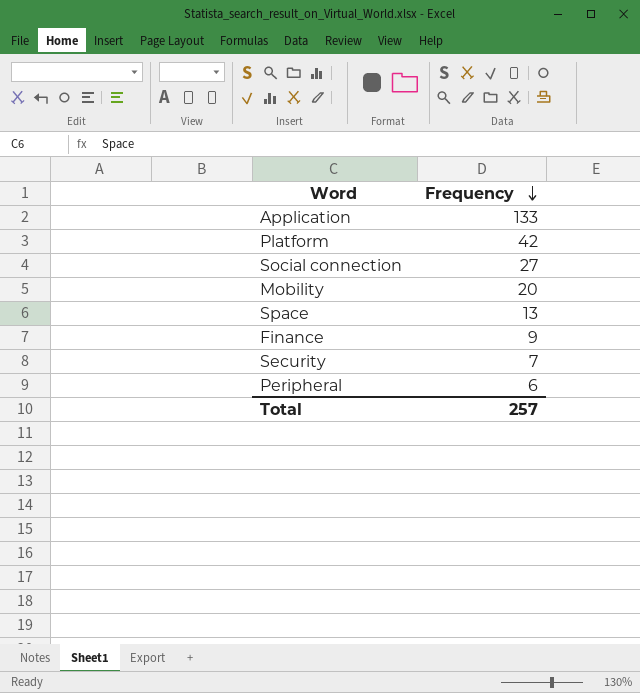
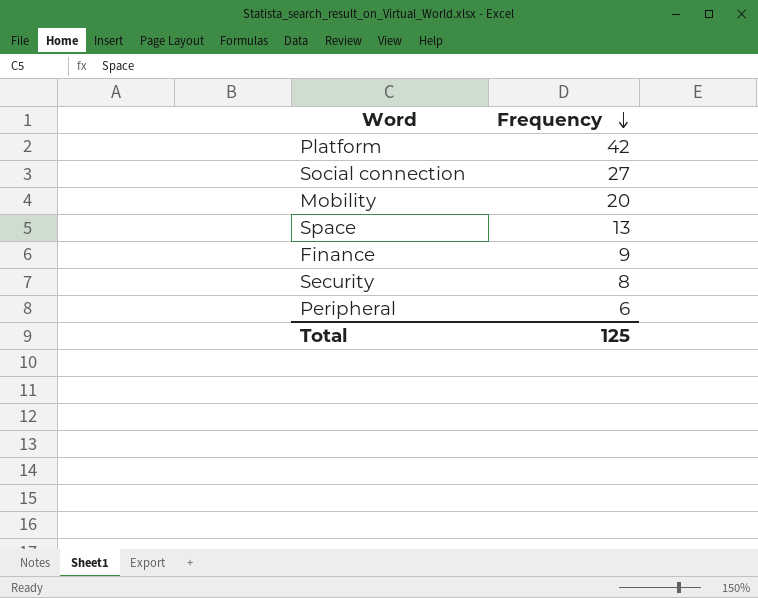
row Application: 133 -> none
Security | Frequency: 7 -> 8
Total | Frequency: 257 -> 125

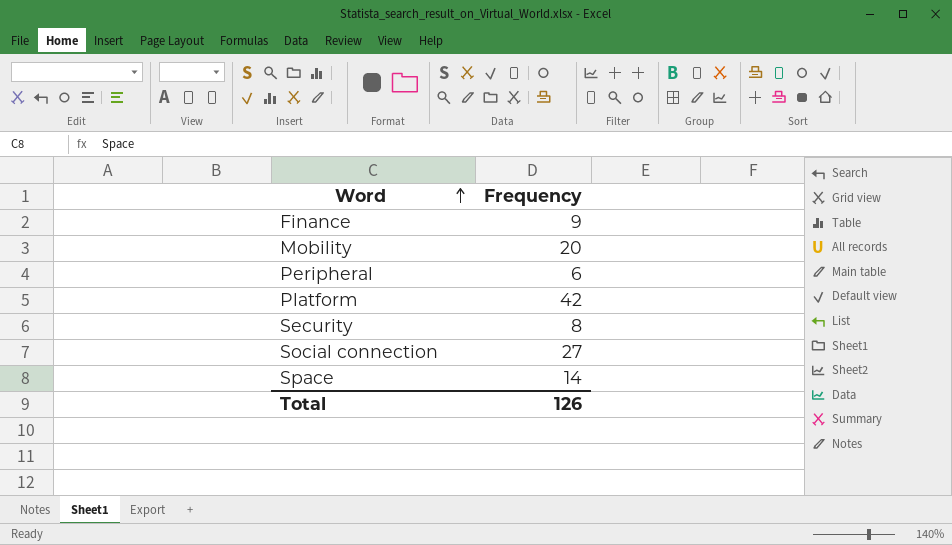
row order: Frequency descending -> Word ascending
Space | Frequency: 13 -> 14
Total | Frequency: 125 -> 126

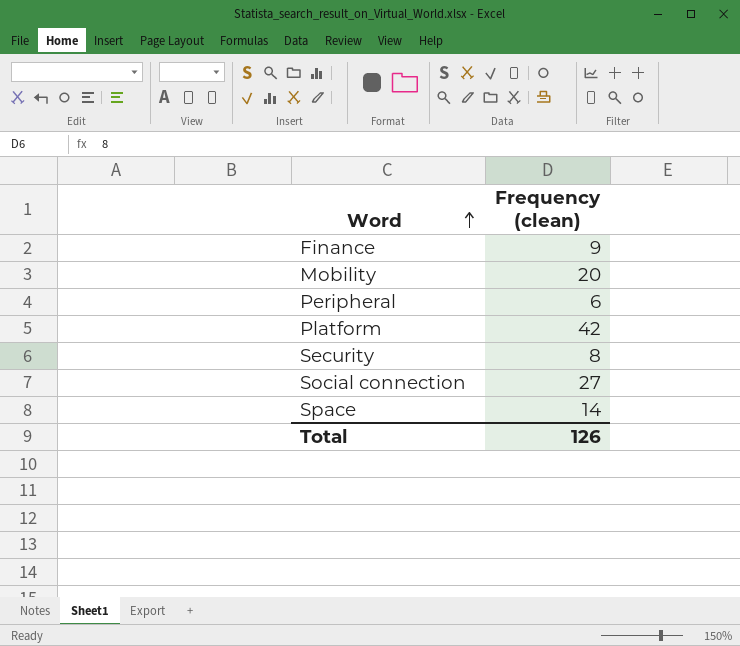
column name: Frequency -> Frequency (clean)

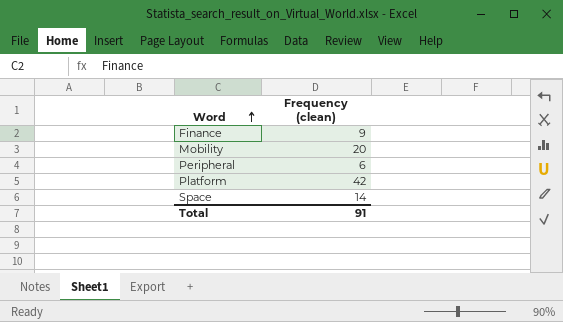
row Security: 8 -> none
row Social connection: 27 -> none
Total | Frequency (clean): 126 -> 91

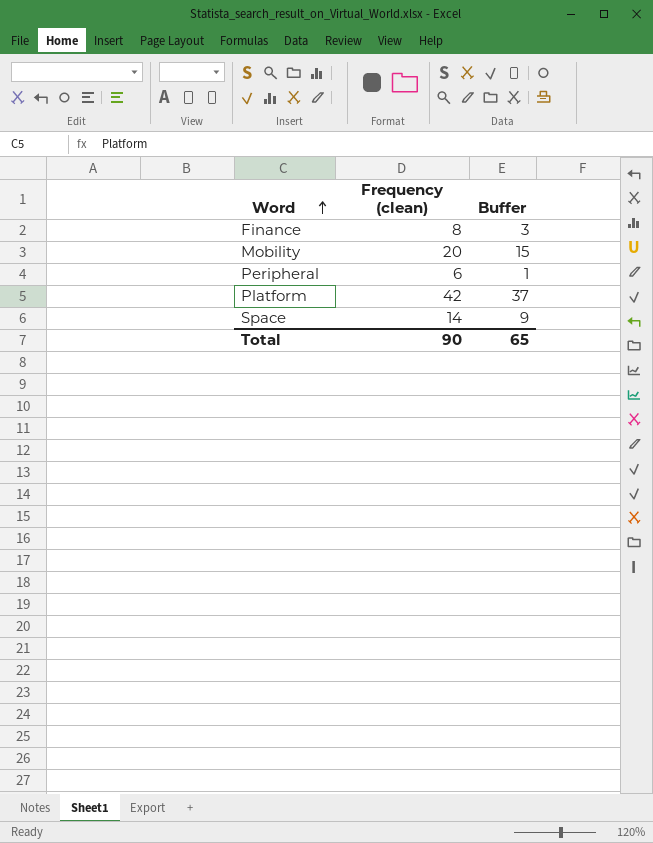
column Buffer | formula: none -> [Frequency (clean)] - 5
Finance | Frequency (clean): 9 -> 8
Total | Frequency (clean): 91 -> 90

